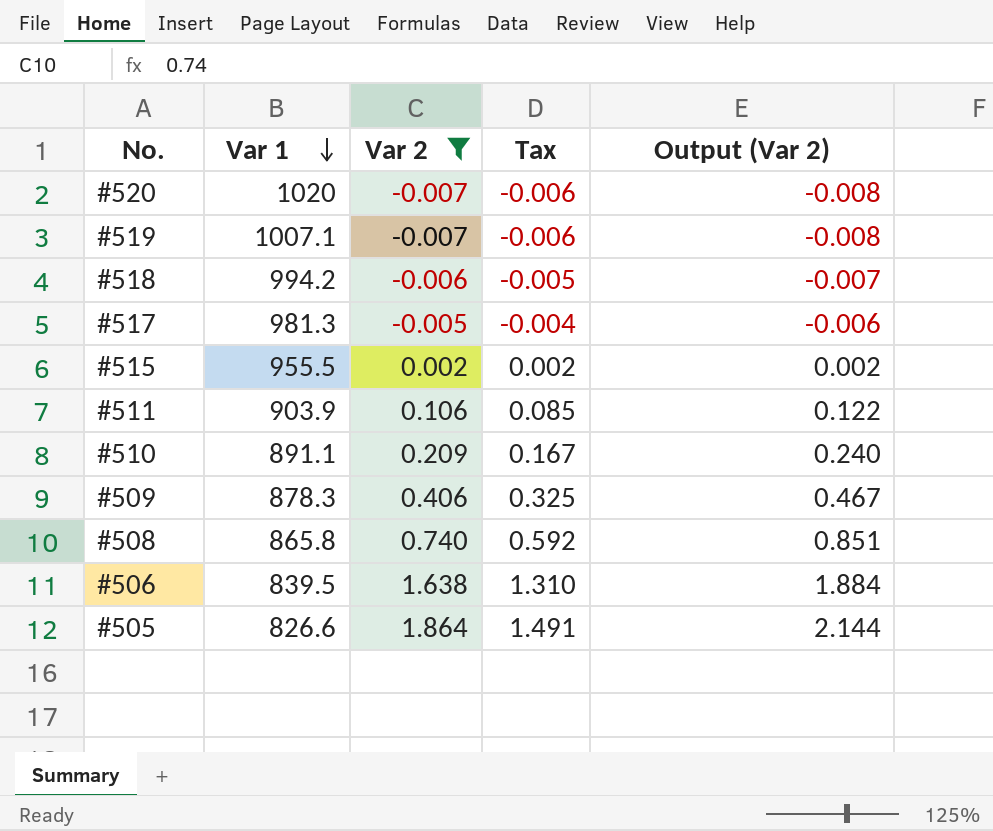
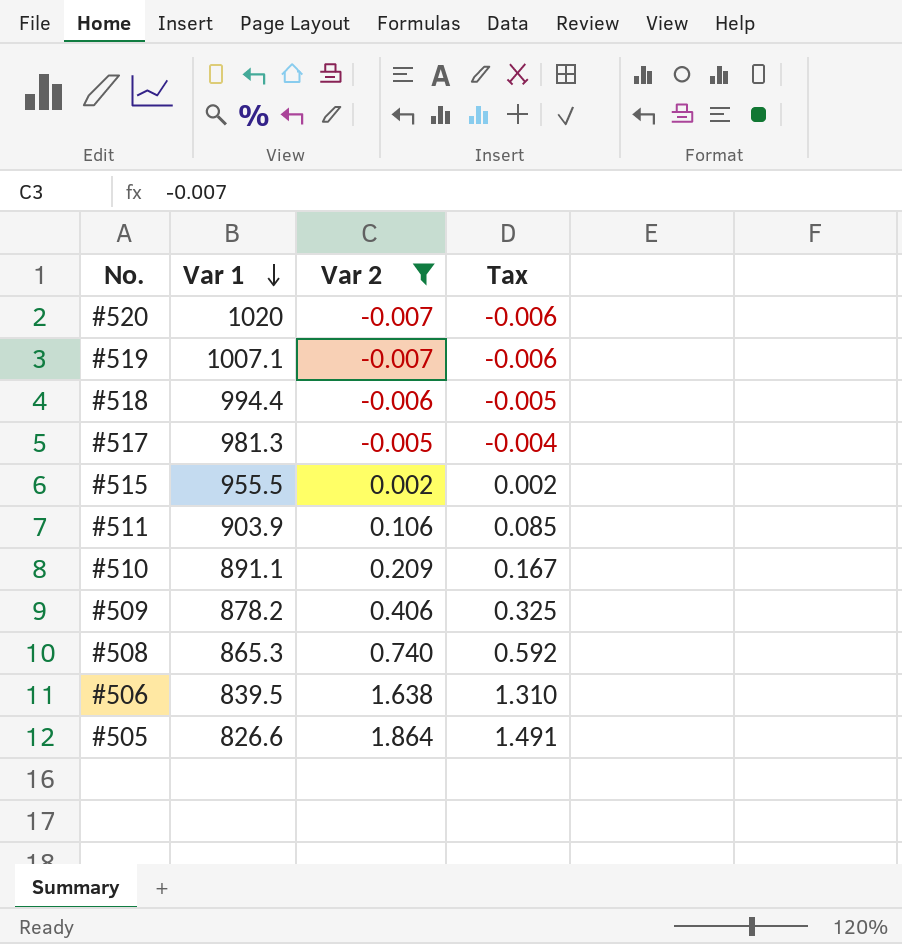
column Output (Var 2) | formula: [Var 2] * 1.15 -> none
#518 | Var 1: 994.2 -> 994.4
#509 | Var 1: 878.3 -> 878.2
#508 | Var 1: 865.8 -> 865.3

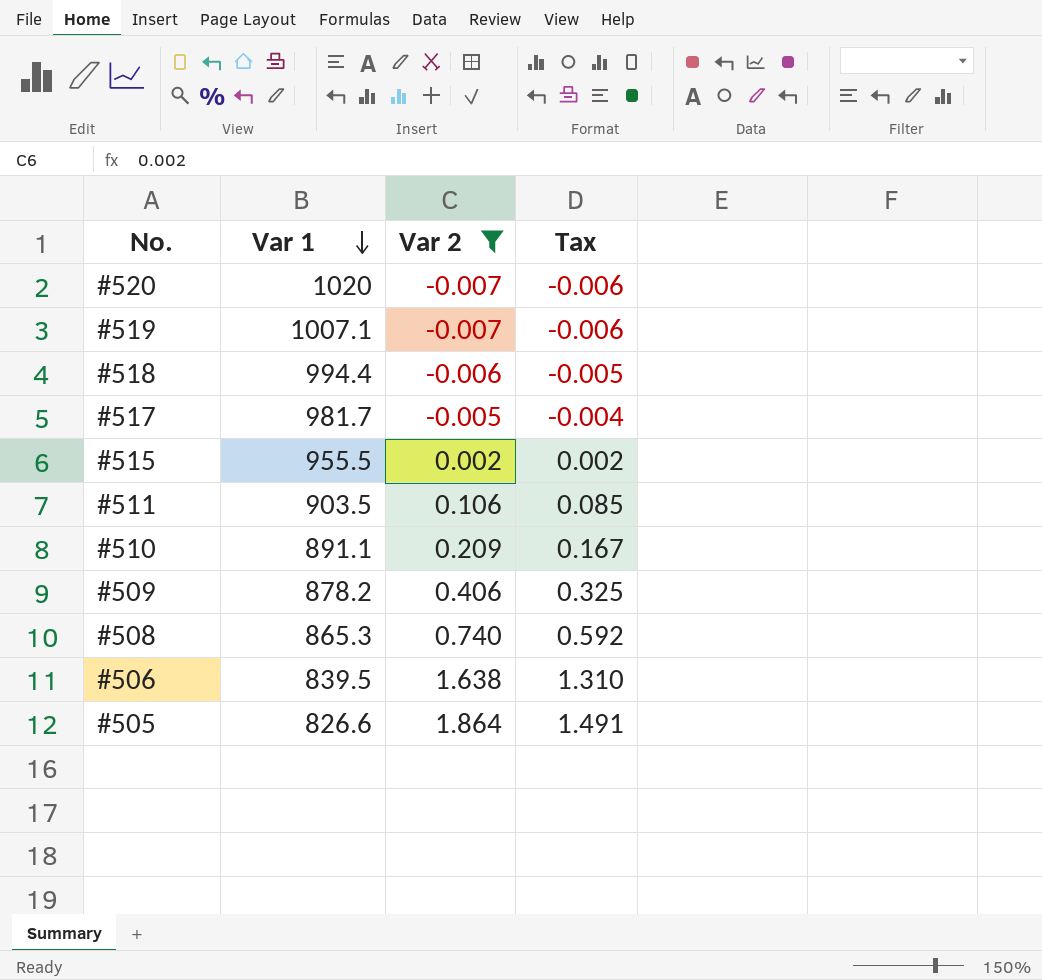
#517 | Var 1: 981.3 -> 981.7
#511 | Var 1: 903.9 -> 903.5

